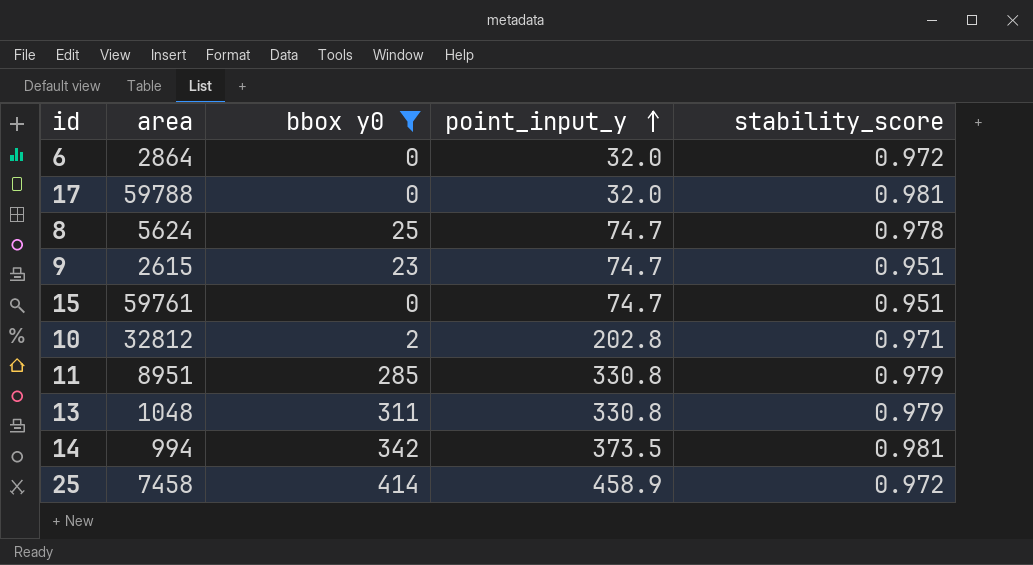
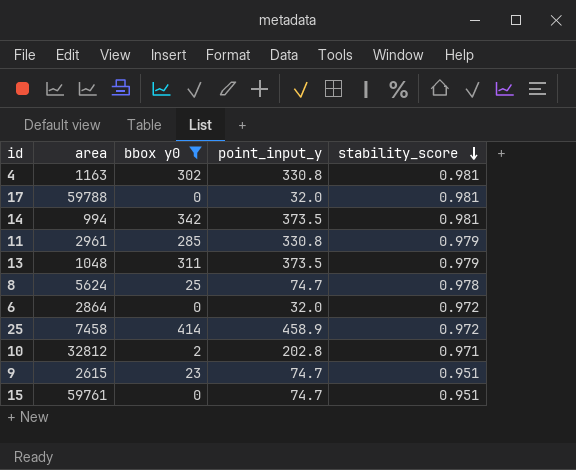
row order: point_input_y ascending -> stability_score descending
row 4: none -> 1163 | 302 | 330.8 | 0.981
11 | area: 8951 -> 2961
13 | point_input_y: 330.8 -> 373.5

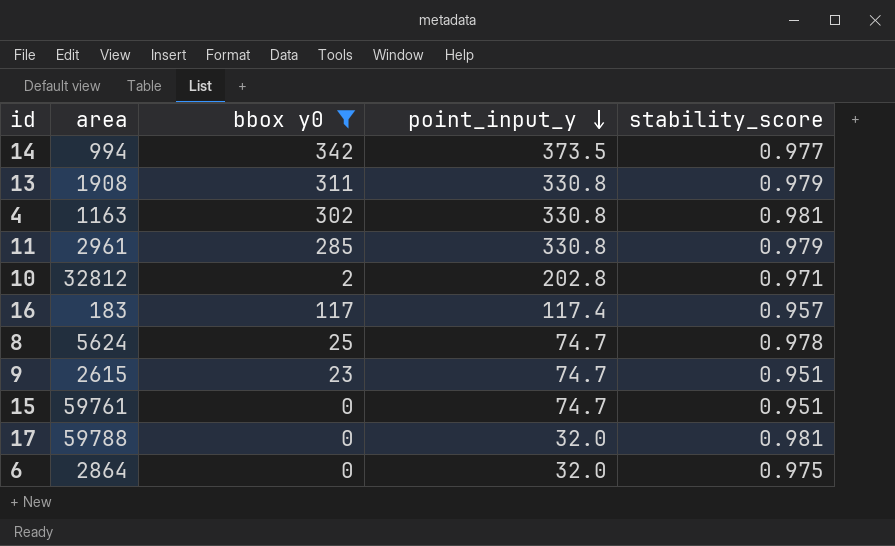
row order: stability_score descending -> point_input_y descending
row 25: 7458 | 414 | 458.9 | 0.972 -> none
14 | stability_score: 0.981 -> 0.977
13 | area: 1048 -> 1908
13 | point_input_y: 373.5 -> 330.8
row 16: none -> 183 | 117 | 117.4 | 0.957
6 | stability_score: 0.972 -> 0.975

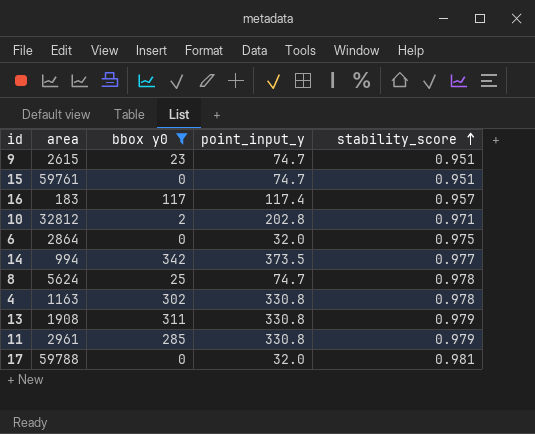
row order: point_input_y descending -> stability_score ascending
4 | stability_score: 0.981 -> 0.978

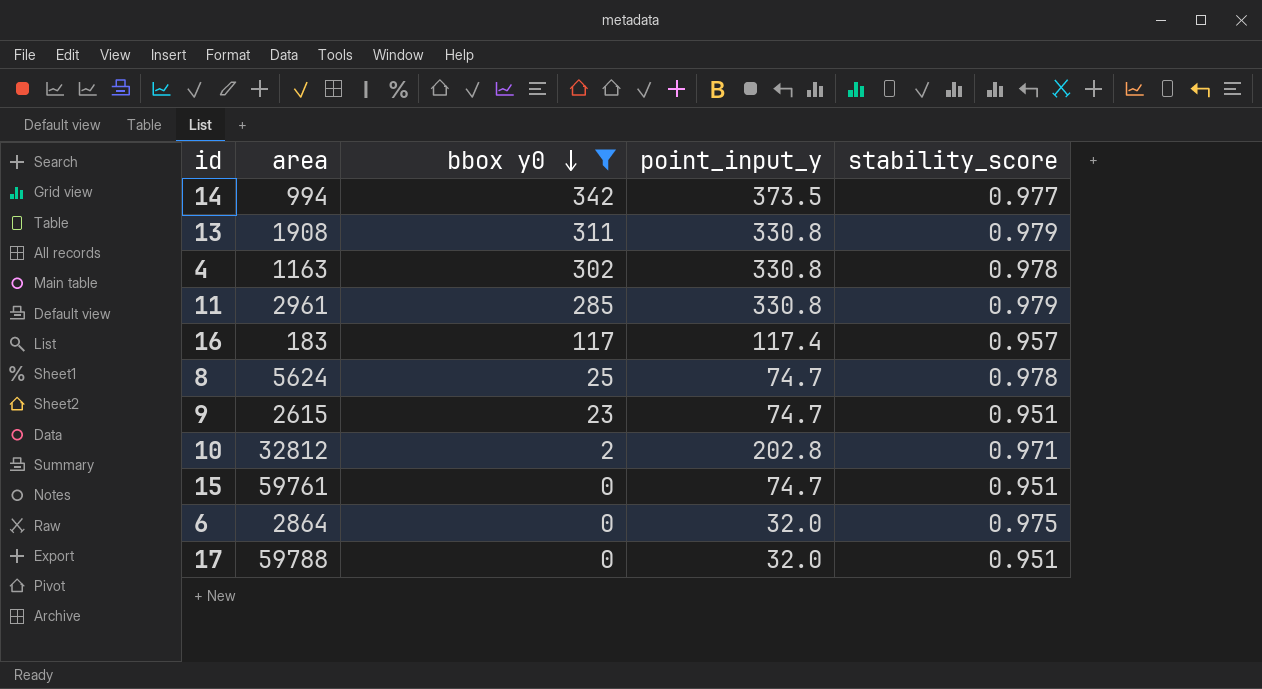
row order: stability_score ascending -> bbox y0 descending
17 | stability_score: 0.981 -> 0.951

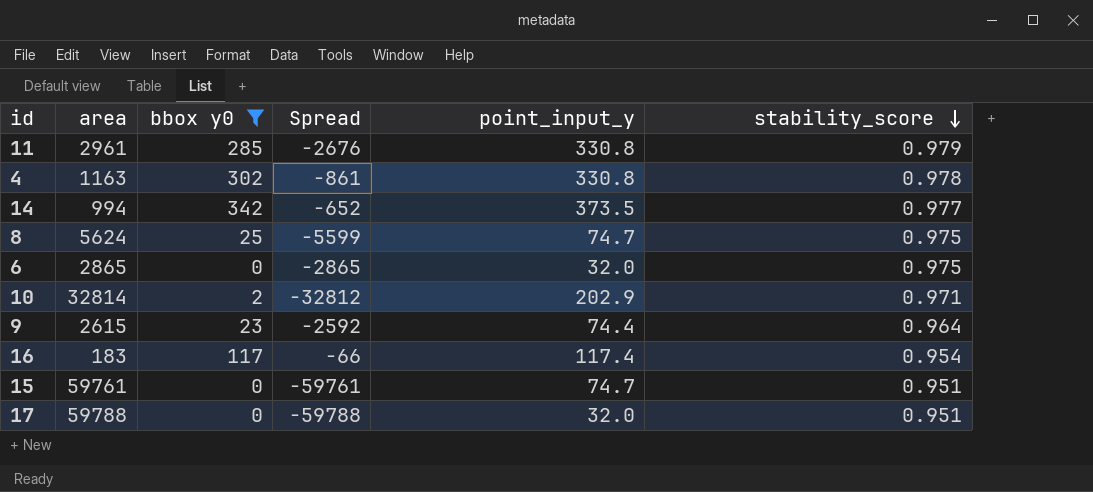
row order: bbox y0 descending -> stability_score descending
column Spread | formula: none -> [bbox y0] - [area]
row 13: 1908 | 311 | 330.8 | 0.979 -> none
8 | stability_score: 0.978 -> 0.975
6 | area: 2864 -> 2865
10 | area: 32812 -> 32814
10 | point_input_y: 202.8 -> 202.9
9 | point_input_y: 74.7 -> 74.4
9 | stability_score: 0.951 -> 0.964
16 | stability_score: 0.957 -> 0.954

